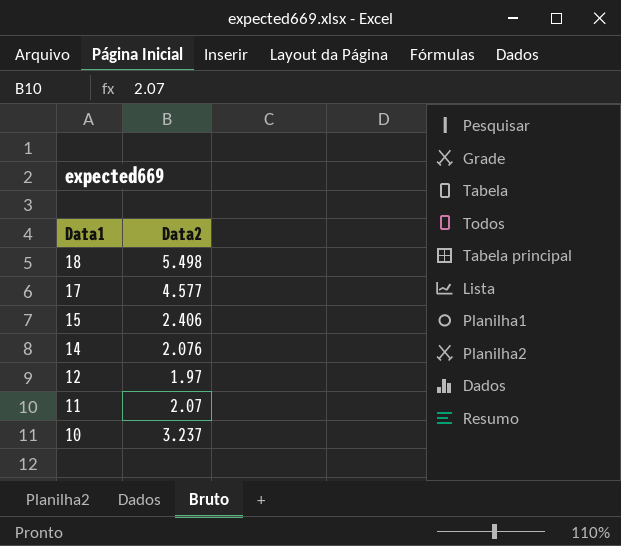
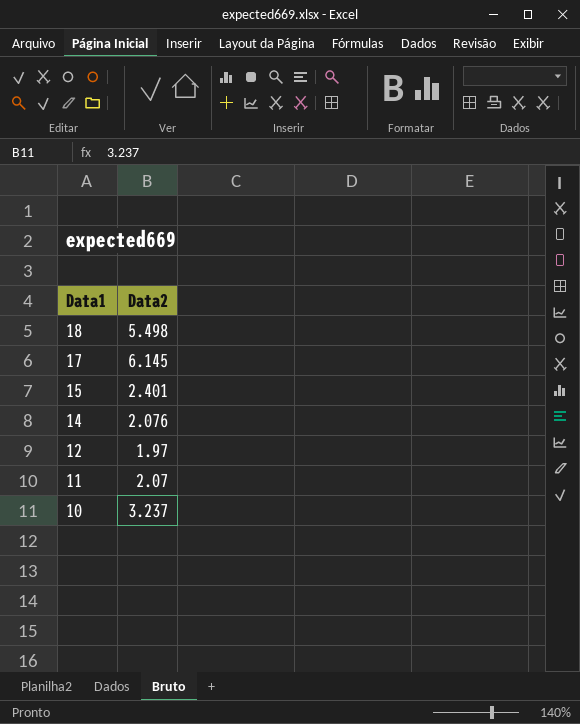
17 | Data2: 4.577 -> 6.145
15 | Data2: 2.406 -> 2.401

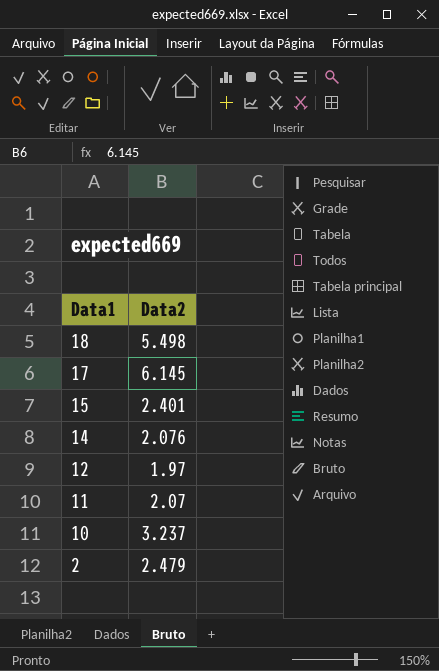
row 2: none -> 2.479

